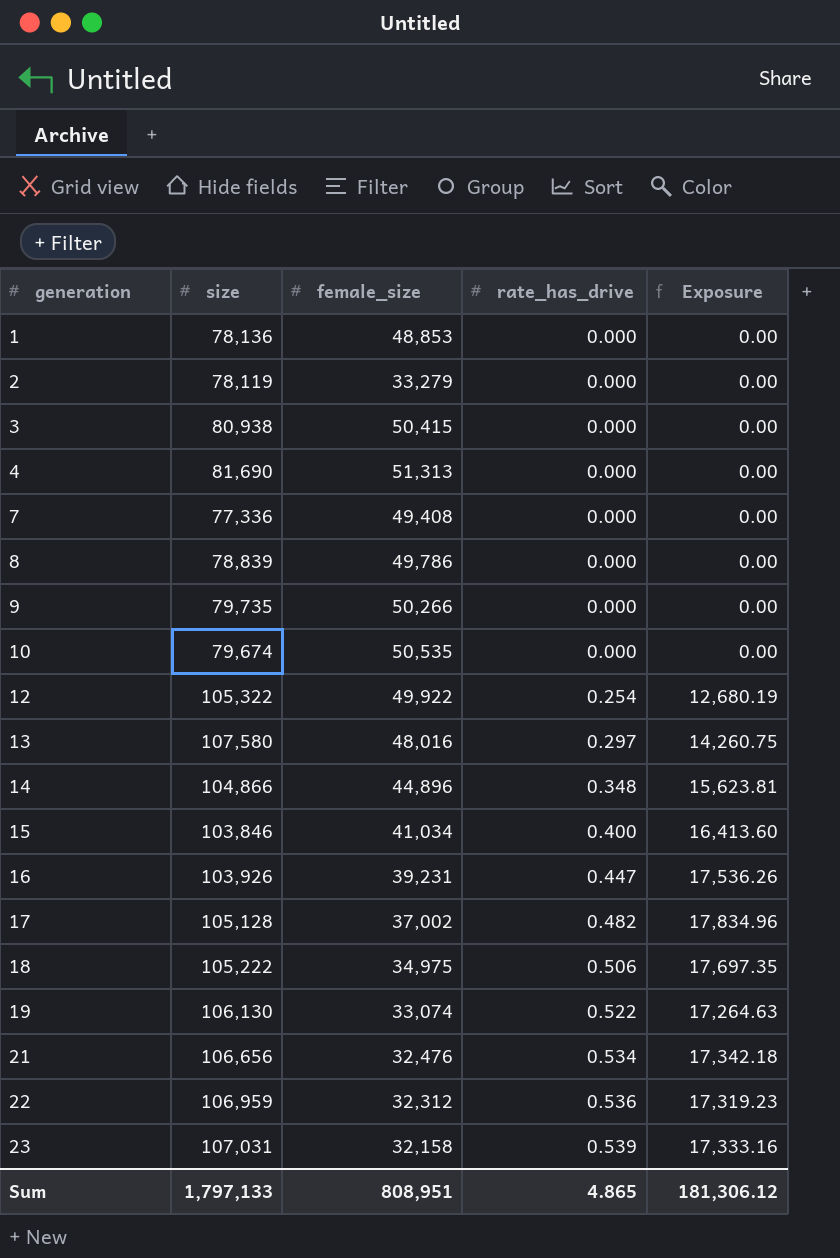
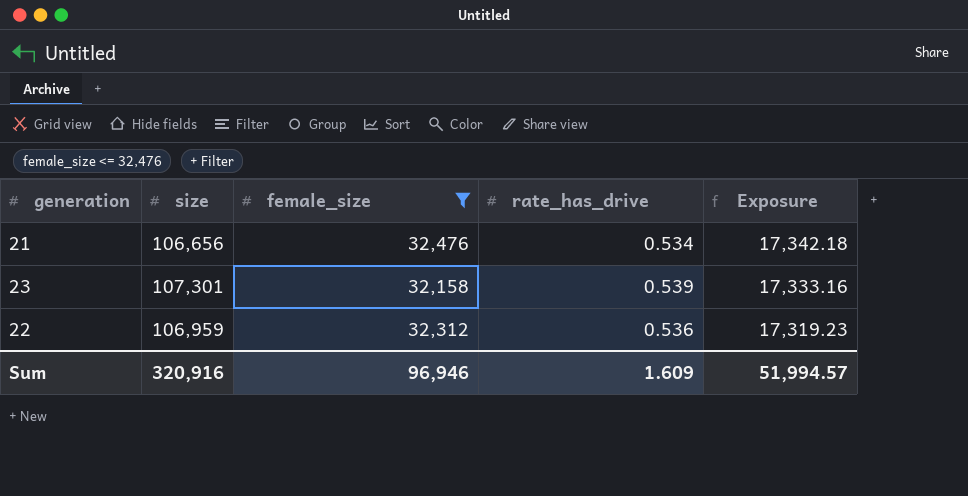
filter: none -> female_size <= 32,476
row order: generation ascending -> Exposure descending
23 | size: 107,031 -> 107,301
Sum | size: 1,797,133 -> 320,916
Sum | female_size: 808,951 -> 96,946
Sum | rate_has_drive: 4.865 -> 1.609
Sum | Exposure: 181,306.12 -> 51,994.57

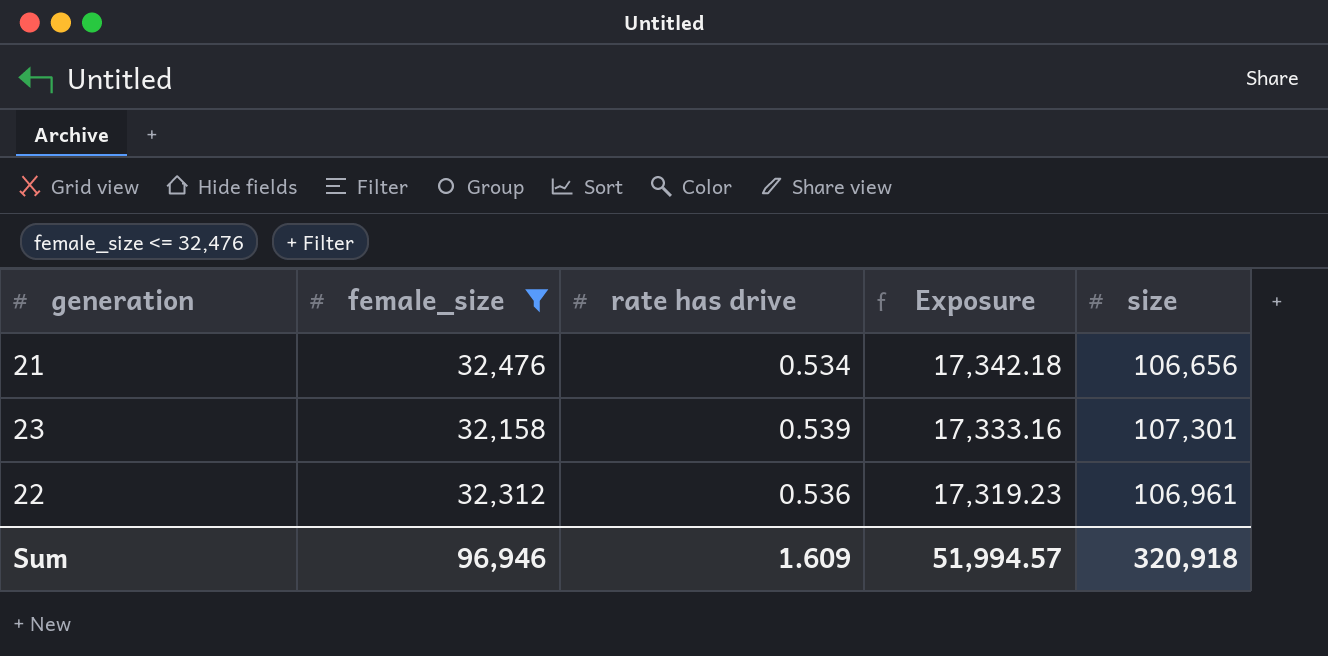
column name: rate_has_drive -> rate has drive
column size | position: 2 -> 5
22 | size: 106,959 -> 106,961
Sum | size: 320,916 -> 320,918

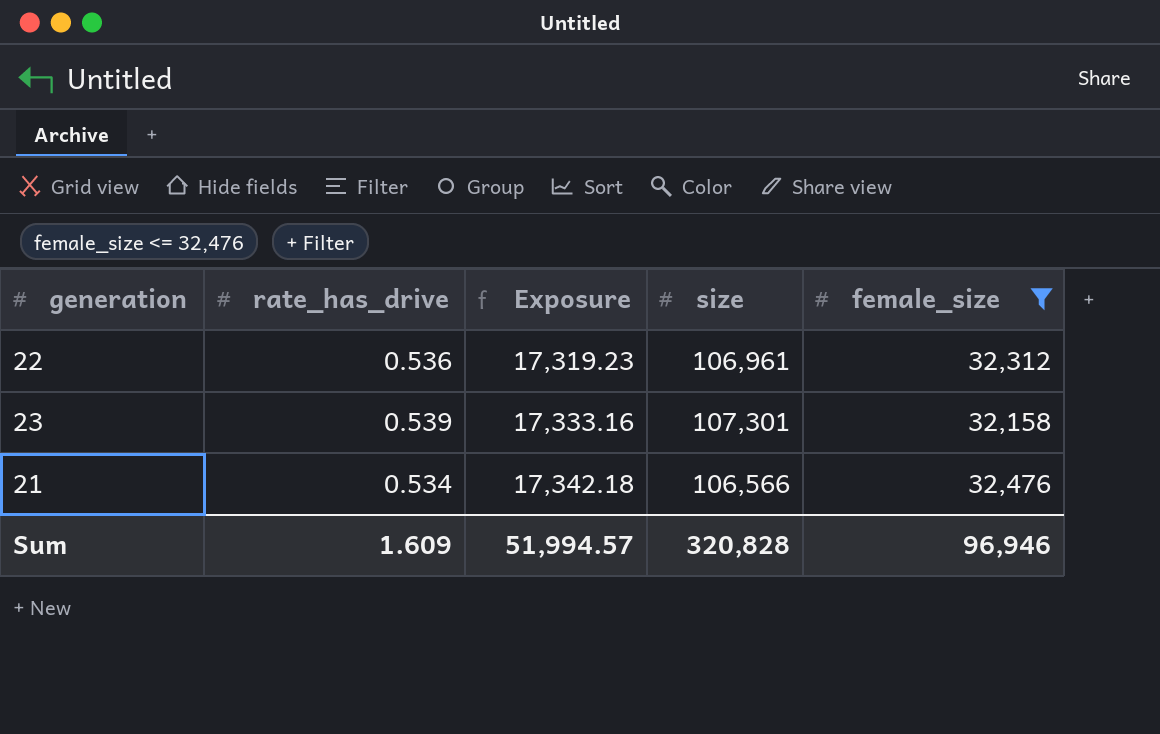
row order: Exposure descending -> Exposure ascending
column name: rate has drive -> rate_has_drive
column female_size | position: 2 -> 5
21 | size: 106,656 -> 106,566
Sum | size: 320,918 -> 320,828

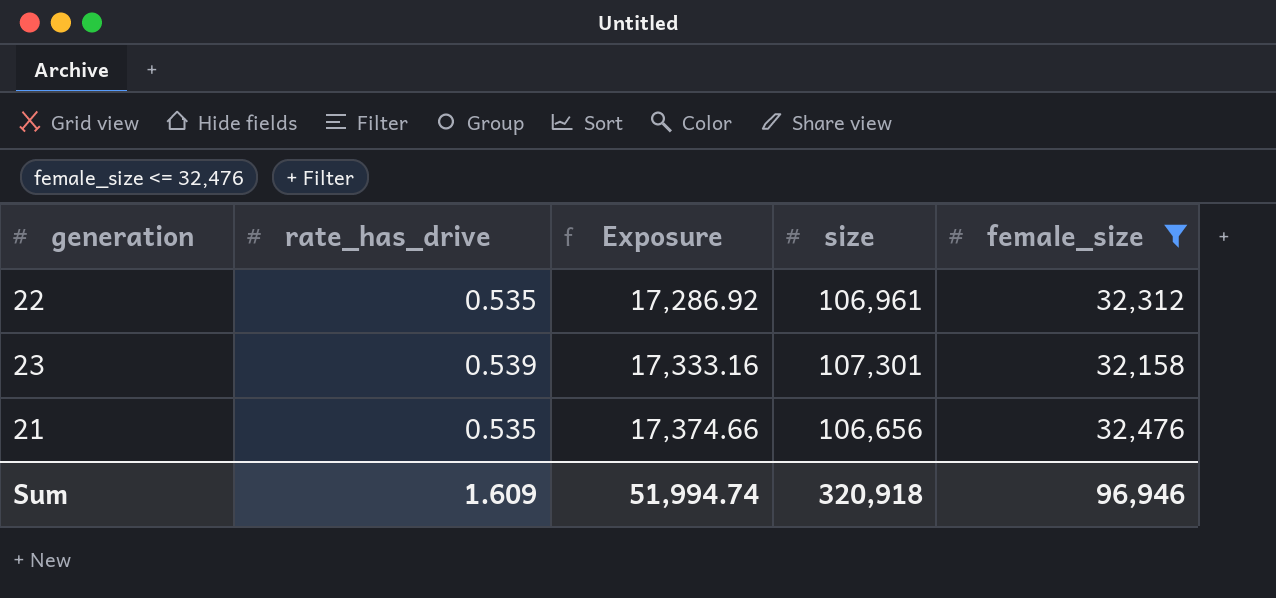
22 | rate_has_drive: 0.536 -> 0.535
22 | Exposure: 17,319.23 -> 17,286.92
21 | rate_has_drive: 0.534 -> 0.535
21 | Exposure: 17,342.18 -> 17,374.66
21 | size: 106,566 -> 106,656
Sum | Exposure: 51,994.57 -> 51,994.74
Sum | size: 320,828 -> 320,918

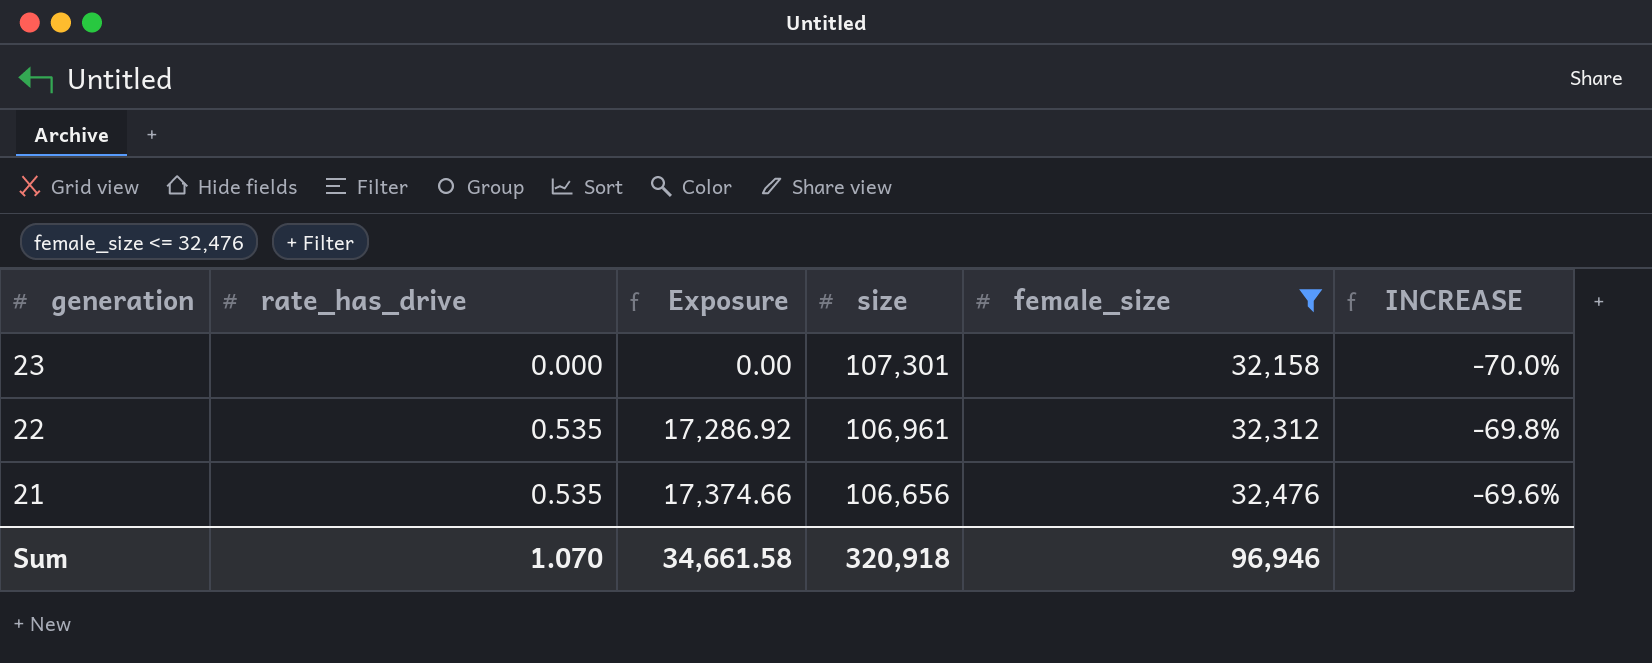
row order: Exposure ascending -> generation descending
column INCREASE | formula: none -> ([female_size] - [size]) / [size]
23 | rate_has_drive: 0.539 -> 0.000
23 | Exposure: 17,333.16 -> 0.00
Sum | rate_has_drive: 1.609 -> 1.070
Sum | Exposure: 51,994.74 -> 34,661.58

